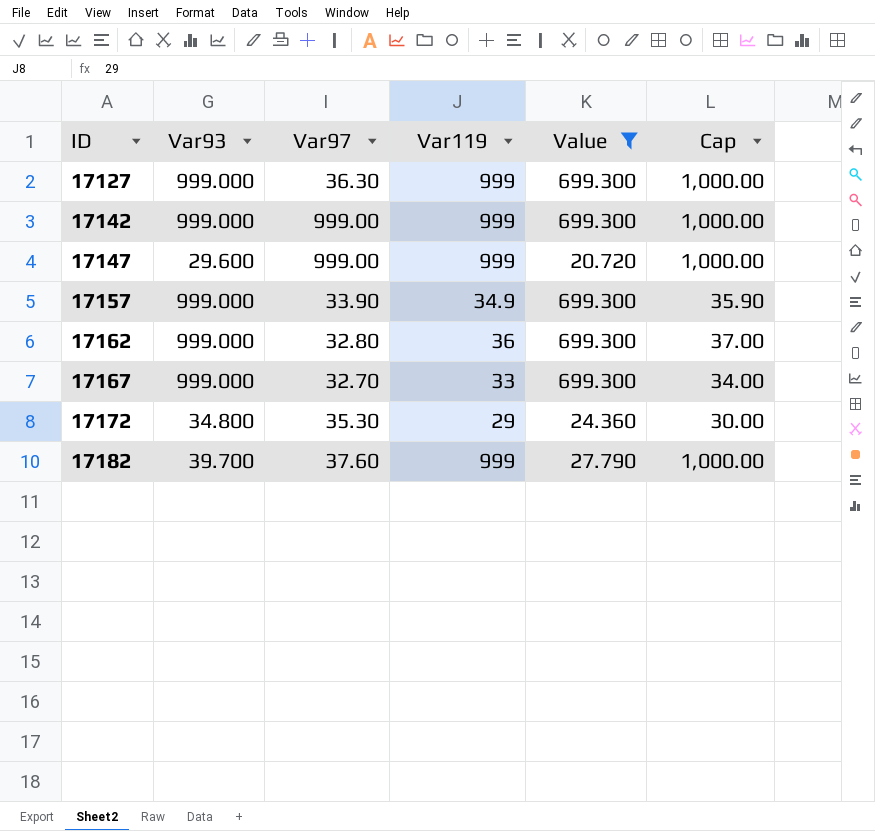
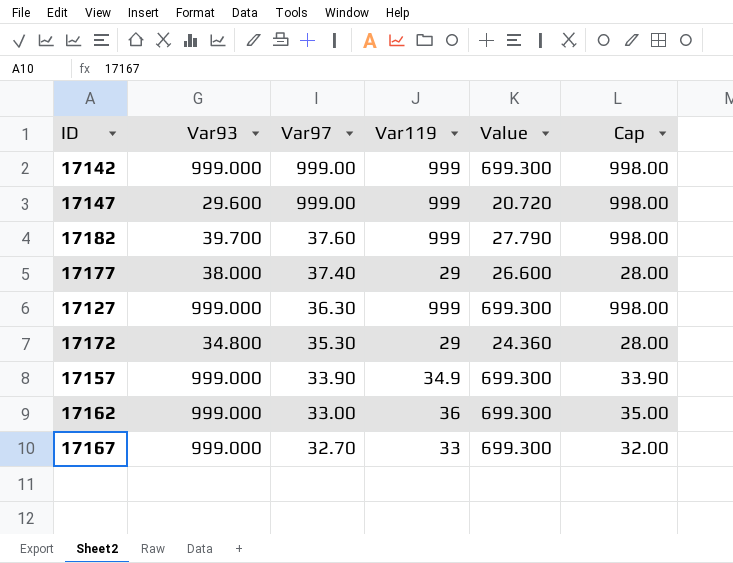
filter: Value != 26.600 -> none
row order: ID ascending -> Var97 descending
column Cap | formula: [Var119] + 1 -> [Var119] - 1
17162 | Var97: 32.80 -> 33.00

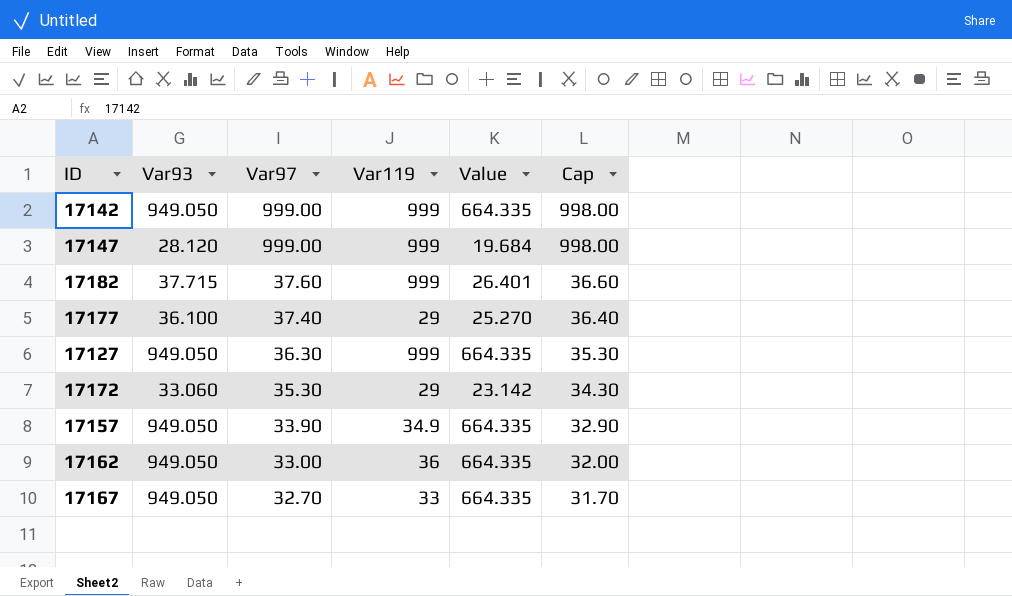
column Cap | formula: [Var119] - 1 -> [Var97] - 1
17142 | Var93: 999.000 -> 949.050
17142 | Value: 699.300 -> 664.335
17147 | Var93: 29.600 -> 28.120
17147 | Value: 20.720 -> 19.684
17182 | Var93: 39.700 -> 37.715
17182 | Value: 27.790 -> 26.401
17177 | Var93: 38.000 -> 36.100
17177 | Value: 26.600 -> 25.270
17127 | Var93: 999.000 -> 949.050
17127 | Value: 699.300 -> 664.335
17172 | Var93: 34.800 -> 33.060
17172 | Value: 24.360 -> 23.142
17157 | Var93: 999.000 -> 949.050
17157 | Value: 699.300 -> 664.335
17162 | Var93: 999.000 -> 949.050
17162 | Value: 699.300 -> 664.335
17167 | Var93: 999.000 -> 949.050
17167 | Value: 699.300 -> 664.335

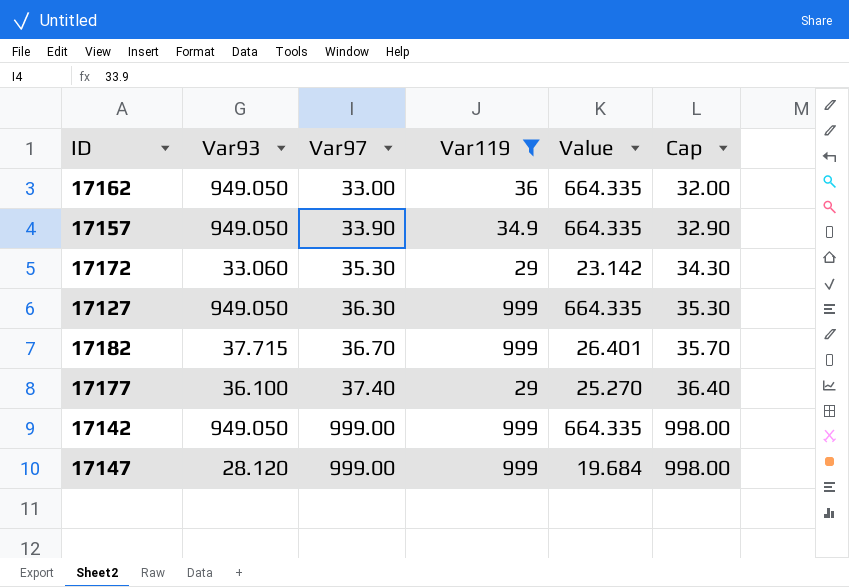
filter: none -> Var119 != 33
row order: Var97 descending -> Var97 ascending
17182 | Var97: 37.60 -> 36.70
17182 | Cap: 36.60 -> 35.70

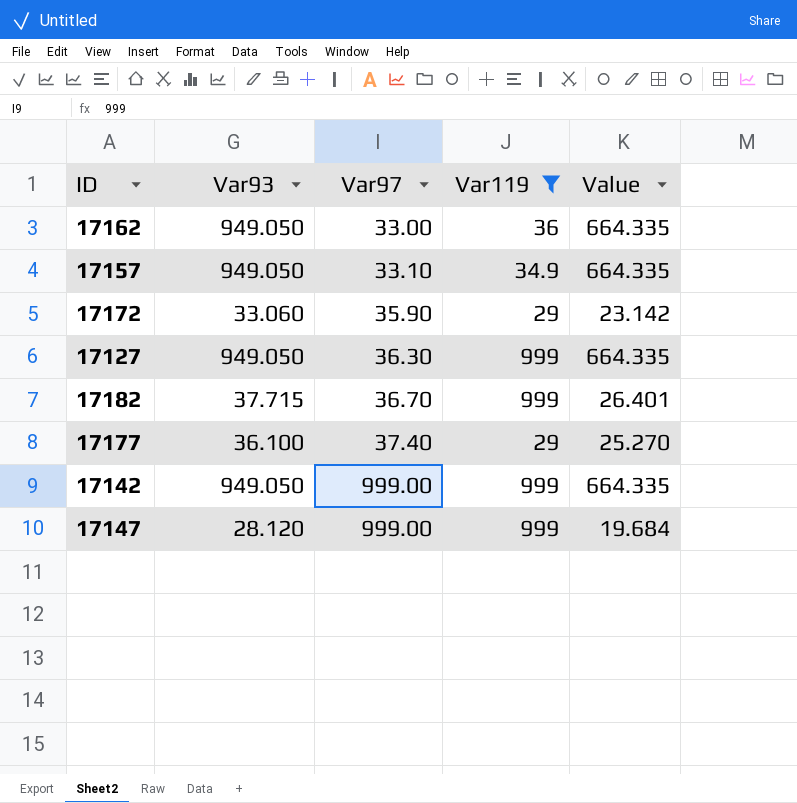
column Cap | formula: [Var97] - 1 -> none
17157 | Var97: 33.90 -> 33.10
17172 | Var97: 35.30 -> 35.90

